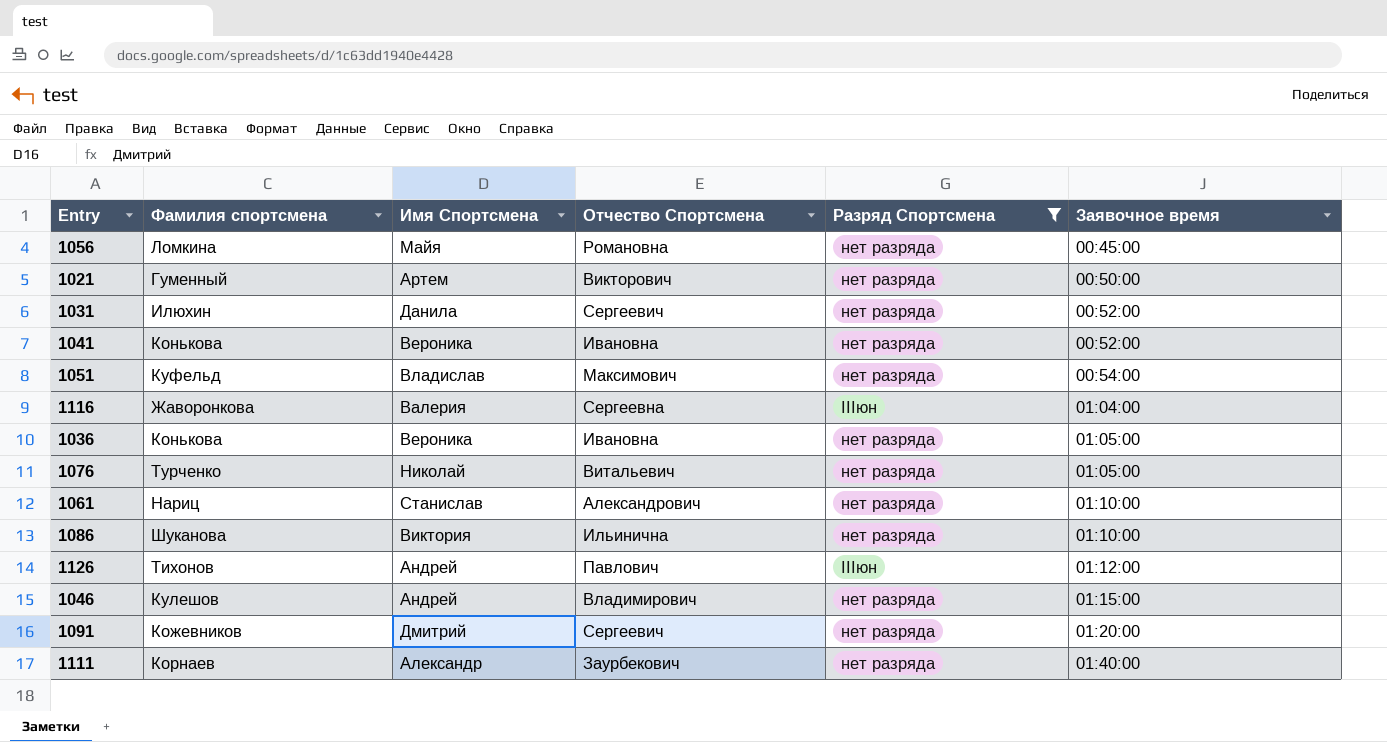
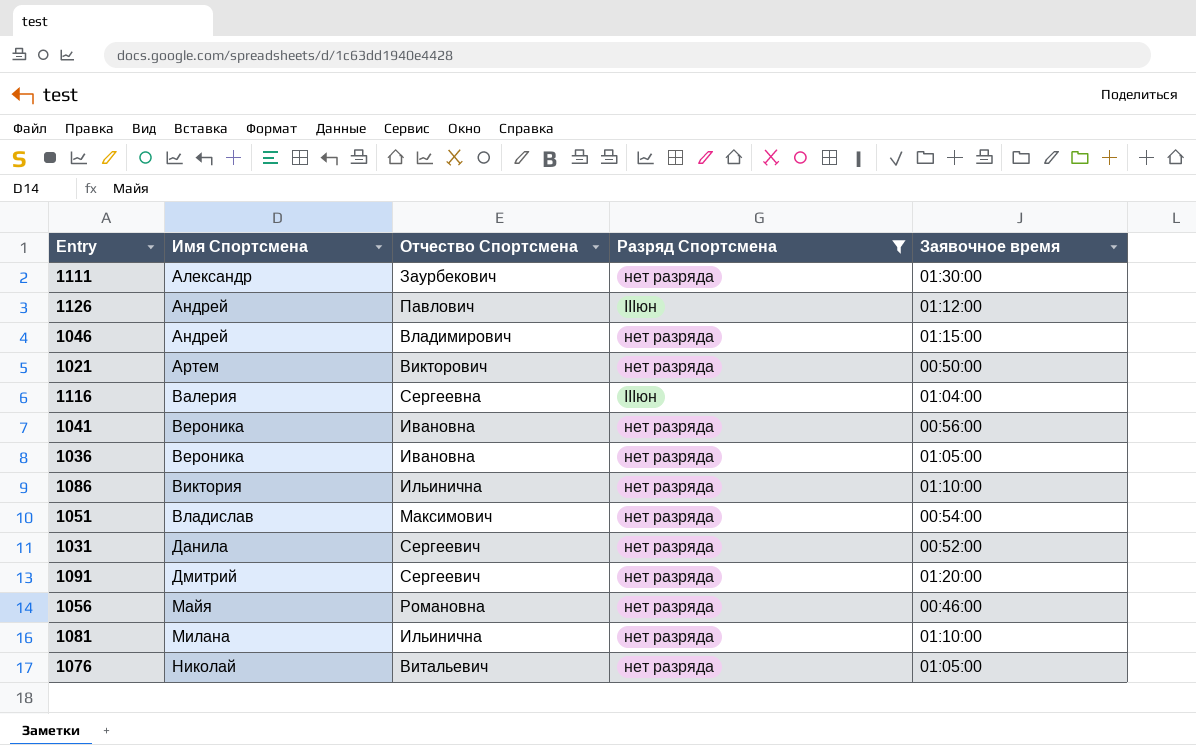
row order: Заявочное время ascending -> Имя Спортсмена ascending
column Фамилия спортсмена | position: 2 -> none
row 1061: Нариц | Станислав | Александрович | нет разряда | 01:10:00 -> none
1111 | Заявочное время: 01:40:00 -> 01:30:00
1041 | Заявочное время: 00:52:00 -> 00:56:00
1056 | Заявочное время: 00:45:00 -> 00:46:00
row 1081: none -> Милана | Ильинична | нет разряда | 01:10:00

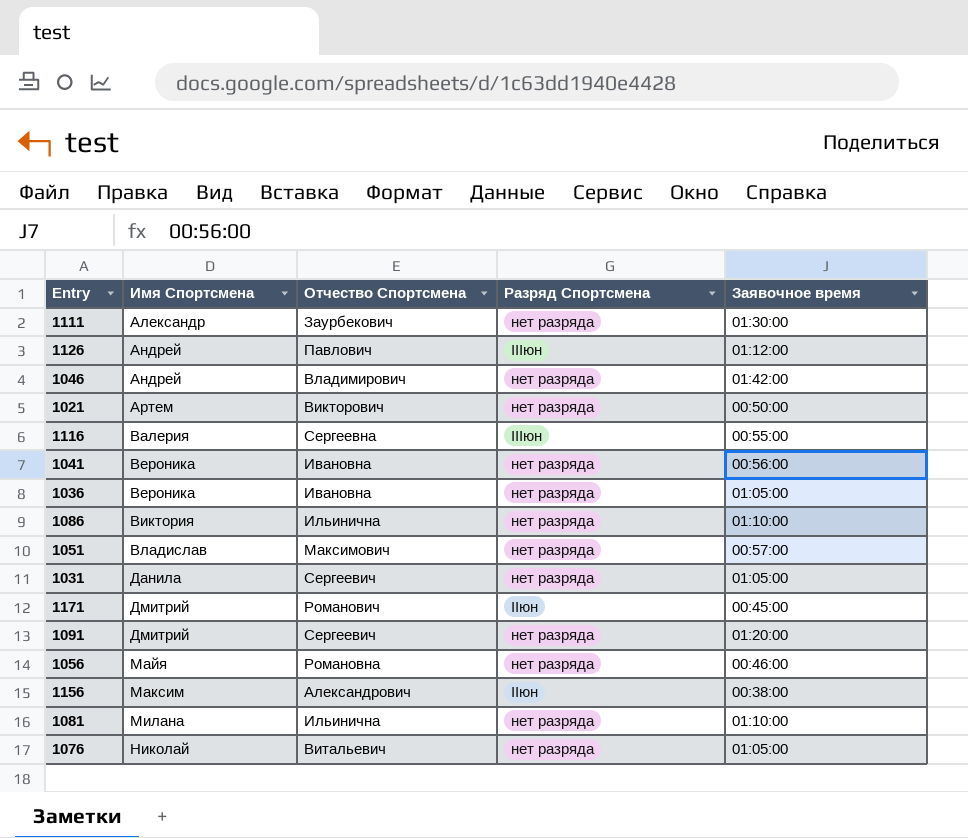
filter: Разряд Спортсмена != IIюн -> none
1046 | Заявочное время: 01:15:00 -> 01:42:00
1116 | Заявочное время: 01:04:00 -> 00:55:00
1051 | Заявочное время: 00:54:00 -> 00:57:00
1031 | Заявочное время: 00:52:00 -> 01:05:00

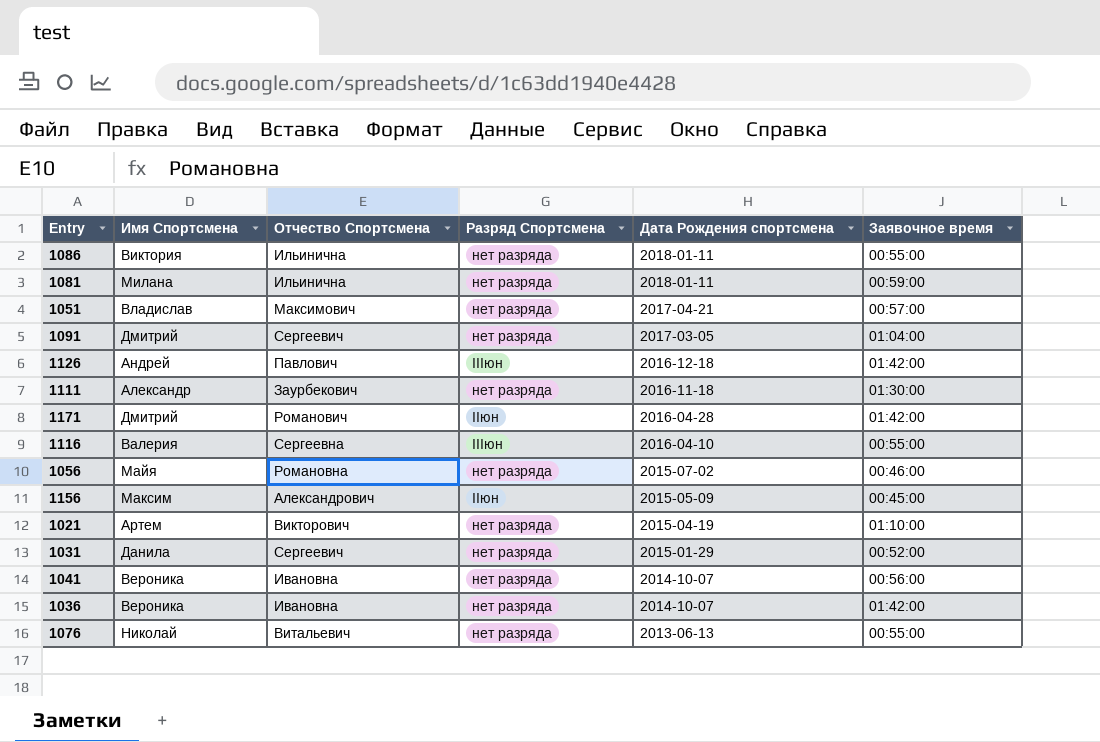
row order: Имя Спортсмена ascending -> Дата Рождения спортсмена descending
column Дата Рождения спортсмена | position: none -> 5
row 1046: Андрей | Владимирович | нет разряда | 01:42:00 -> none
1086 | Заявочное время: 01:10:00 -> 00:55:00
1081 | Заявочное время: 01:10:00 -> 00:59:00
1091 | Заявочное время: 01:20:00 -> 01:04:00
1126 | Заявочное время: 01:12:00 -> 01:42:00
1171 | Заявочное время: 00:45:00 -> 01:42:00
1156 | Заявочное время: 00:38:00 -> 00:45:00
1021 | Заявочное время: 00:50:00 -> 01:10:00
1031 | Заявочное время: 01:05:00 -> 00:52:00
1036 | Заявочное время: 01:05:00 -> 01:42:00
1076 | Заявочное время: 01:05:00 -> 00:55:00

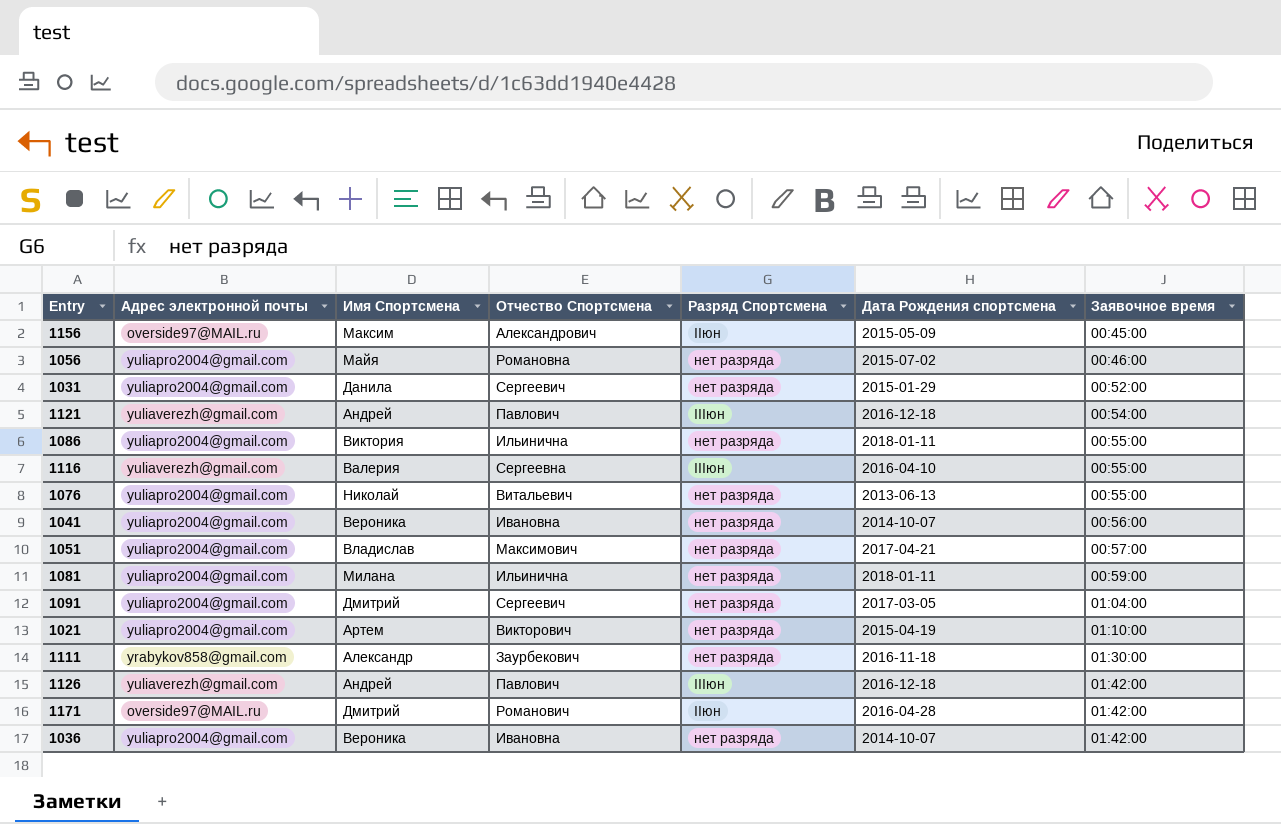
row order: Дата Рождения спортсмена descending -> Заявочное время ascending
column Адрес электронной почты | position: none -> 2
row 1121: none -> yuliaverezh@gmail.com | Андрей | Павлович | IIIюн | 2016-12-18 | 00:54:00

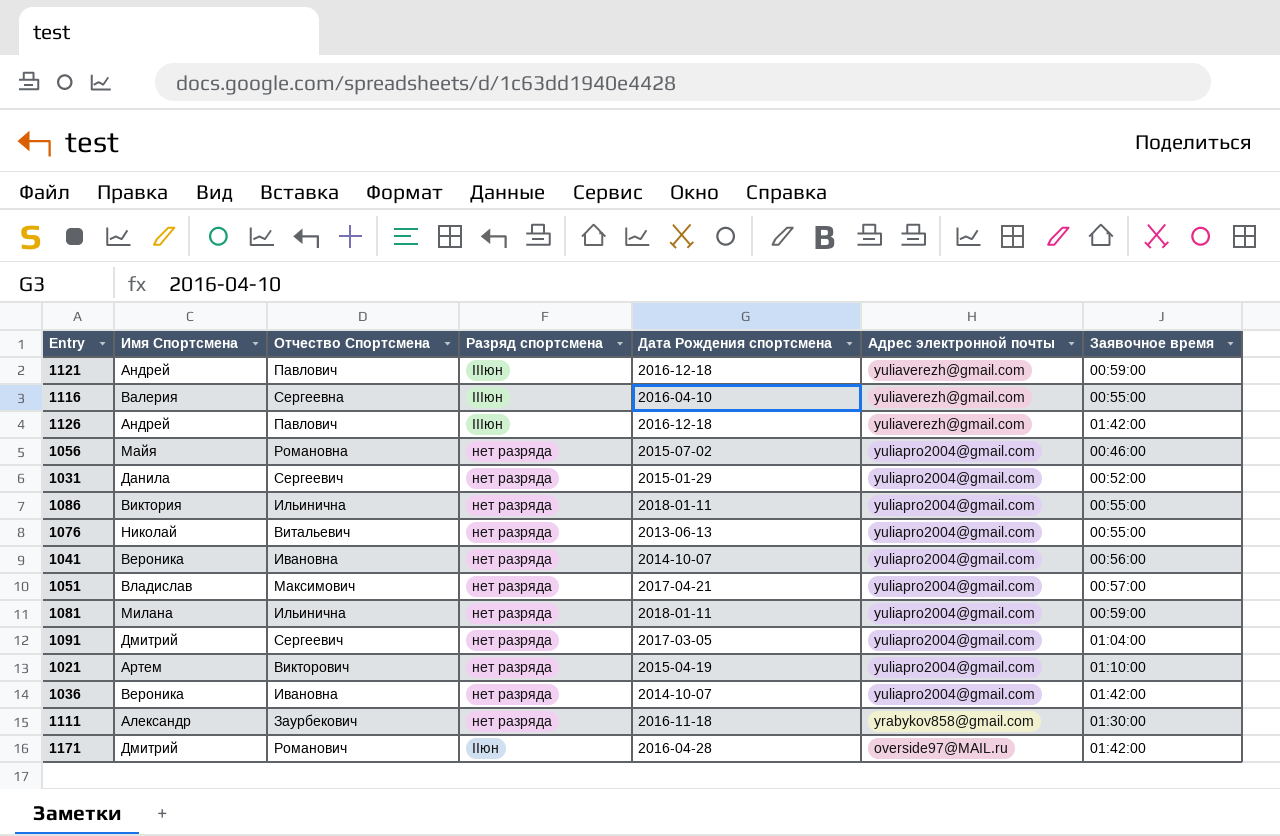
row order: Заявочное время ascending -> Адрес электронной почты descending
column name: Разряд Спортсмена -> Разряд спортсмена
column Адрес электронной почты | position: 2 -> 6
row 1156: overside97@MAIL.ru | Максим | Александрович | IIюн | 2015-05-09 | 00:45:00 -> none
1121 | Заявочное время: 00:54:00 -> 00:59:00

